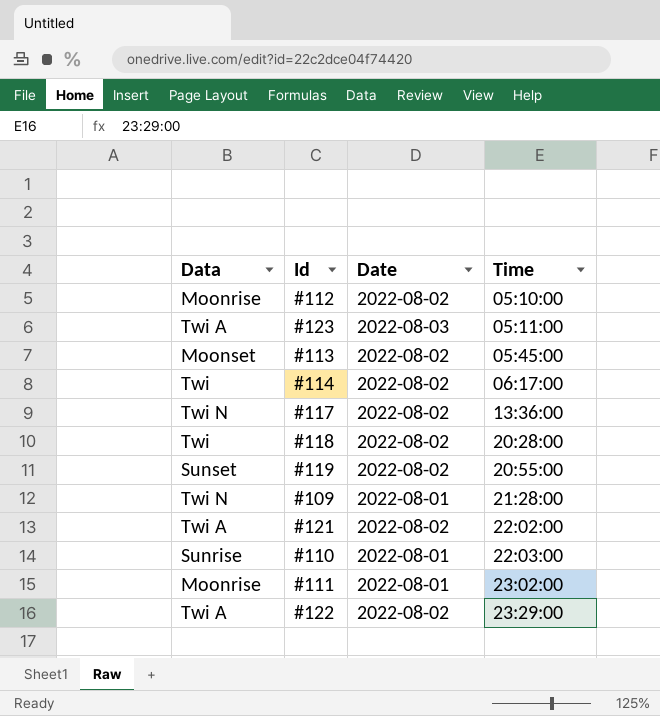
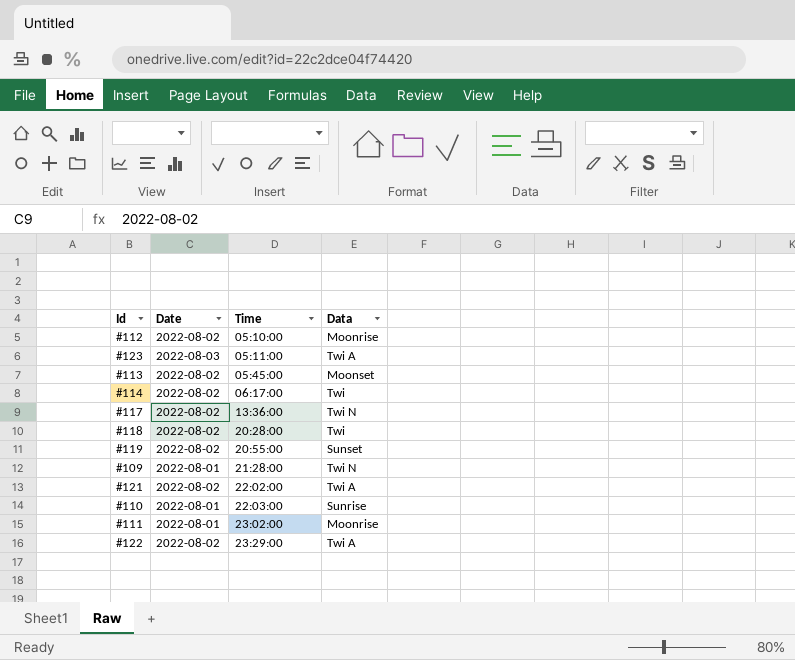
column Data | position: 1 -> 4

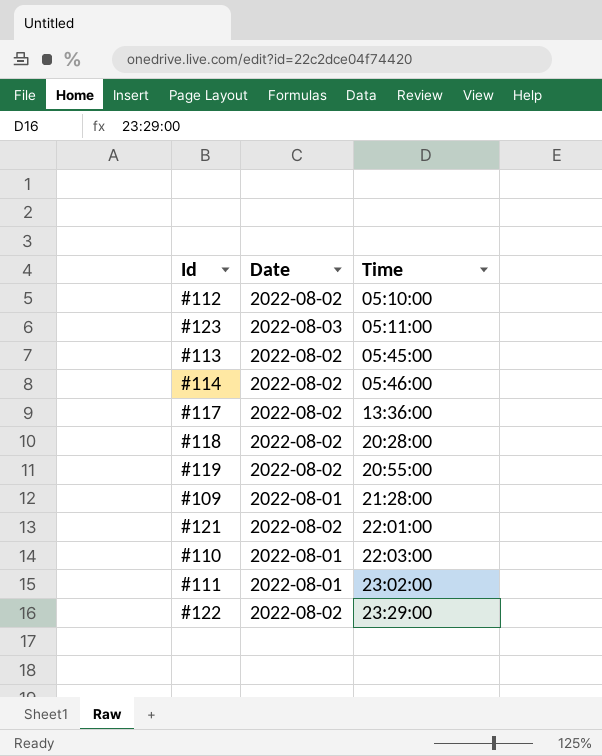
column Data | position: 4 -> none
#114 | Time: 06:17:00 -> 05:46:00
#121 | Time: 22:02:00 -> 22:01:00

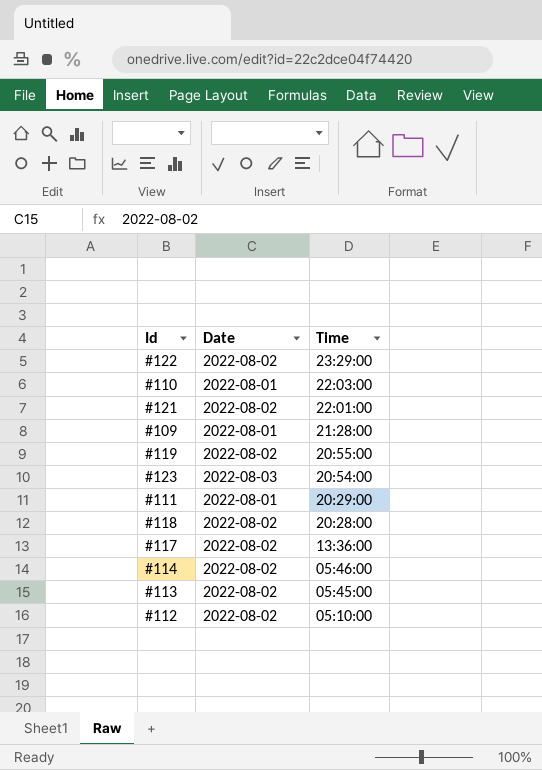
row order: Time ascending -> Time descending
#123 | Time: 05:11:00 -> 20:54:00
#111 | Time: 23:02:00 -> 20:29:00

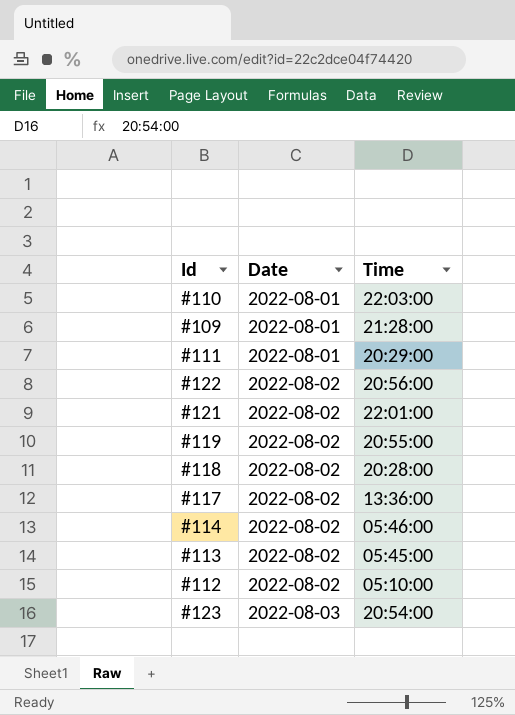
row order: Time descending -> Date ascending
#122 | Time: 23:29:00 -> 20:56:00

